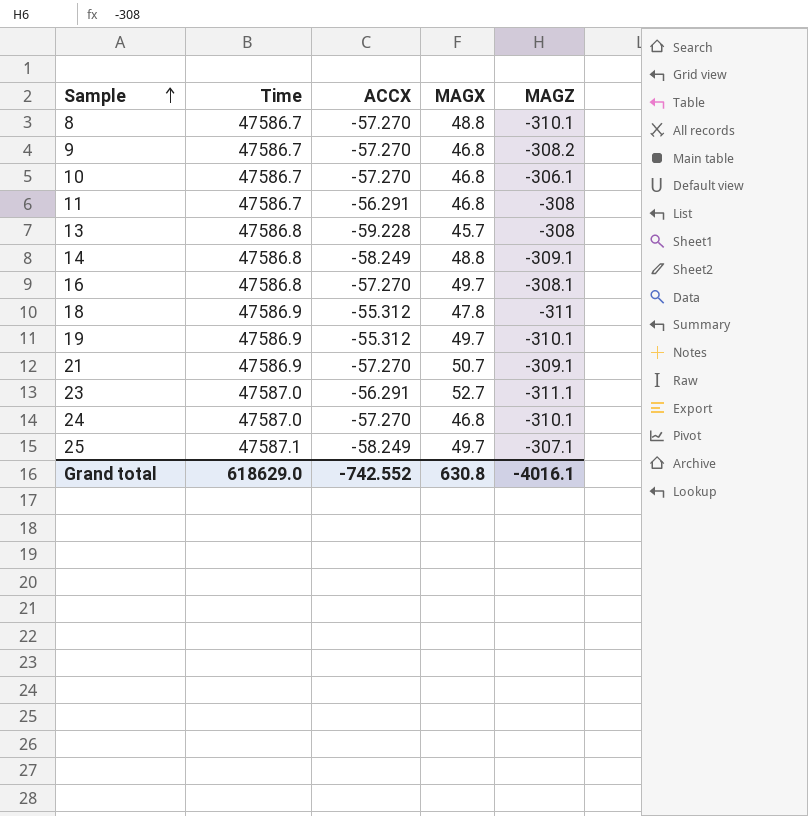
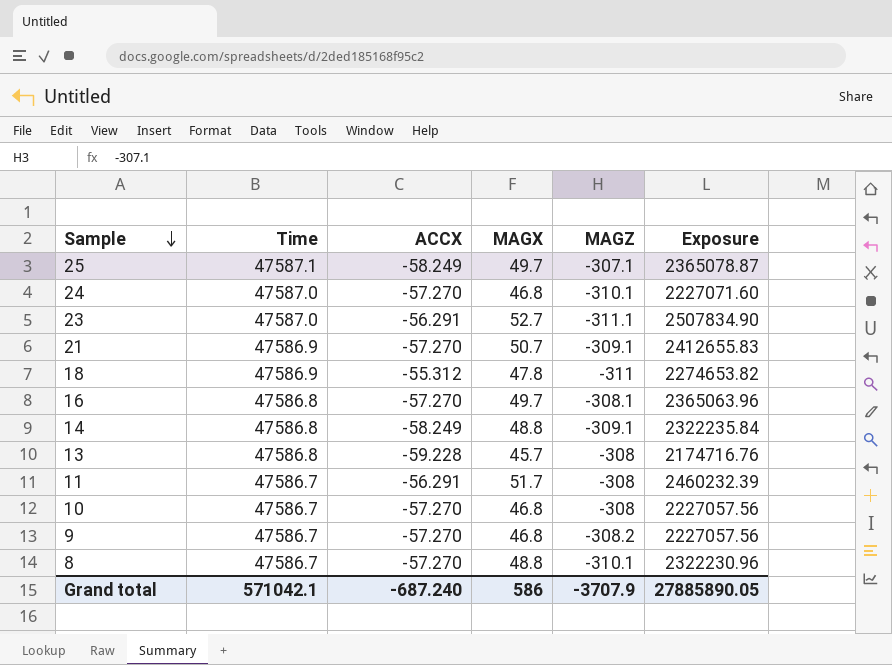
row order: Sample ascending -> Sample descending
column Exposure | formula: none -> [Time] * [MAGX]
row 19: 47586.9 | -55.312 | 49.7 | -310.1 -> none
11 | MAGX: 46.8 -> 51.7
10 | MAGZ: -306.1 -> -308
Grand total | Time: 618629.0 -> 571042.1
Grand total | ACCX: -742.552 -> -687.240
Grand total | MAGX: 630.8 -> 586
Grand total | MAGZ: -4016.1 -> -3707.9

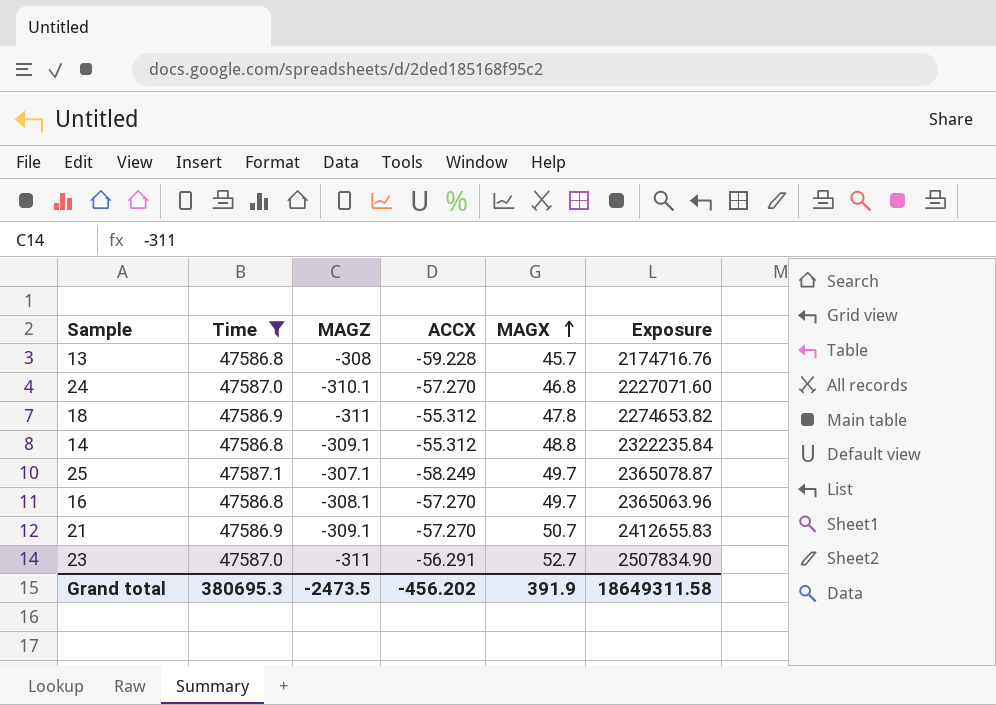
filter: none -> Time != 47586.7
row order: Sample descending -> MAGX ascending
column MAGZ | position: 5 -> 3
14 | ACCX: -58.249 -> -55.312
23 | MAGZ: -311.1 -> -311
Grand total | Time: 571042.1 -> 380695.3
Grand total | MAGZ: -3707.9 -> -2473.5
Grand total | ACCX: -687.240 -> -456.202
Grand total | MAGX: 586 -> 391.9
Grand total | Exposure: 27885890.05 -> 18649311.58

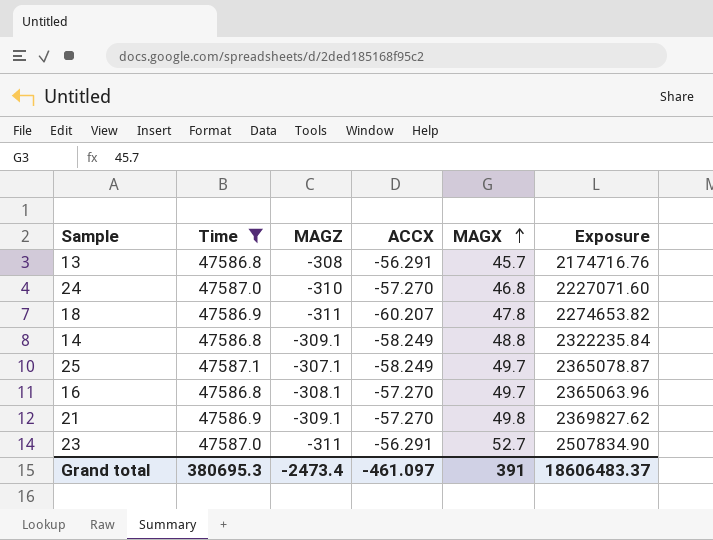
13 | ACCX: -59.228 -> -56.291
24 | MAGZ: -310.1 -> -310
18 | ACCX: -55.312 -> -60.207
14 | ACCX: -55.312 -> -58.249
21 | MAGX: 50.7 -> 49.8
21 | Exposure: 2412655.83 -> 2369827.62
Grand total | MAGZ: -2473.5 -> -2473.4
Grand total | ACCX: -456.202 -> -461.097
Grand total | MAGX: 391.9 -> 391
Grand total | Exposure: 18649311.58 -> 18606483.37

